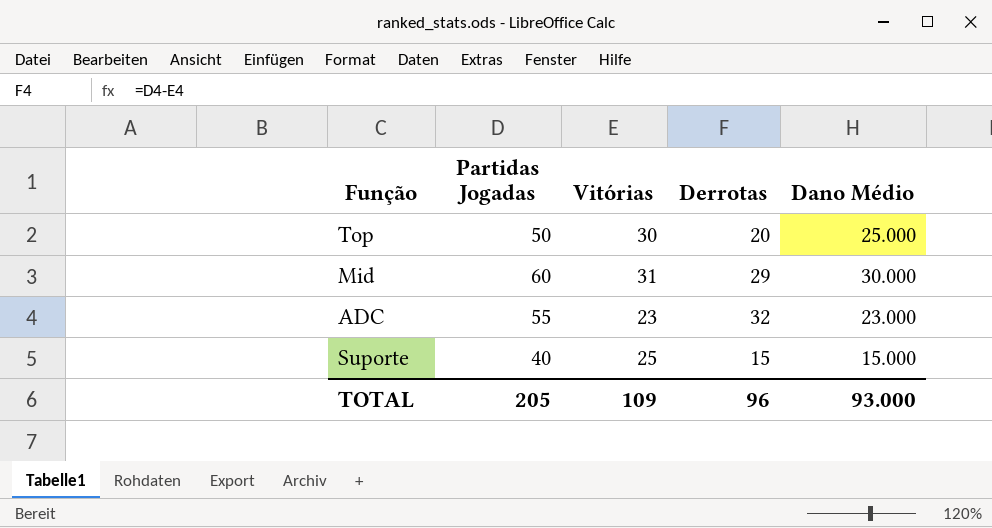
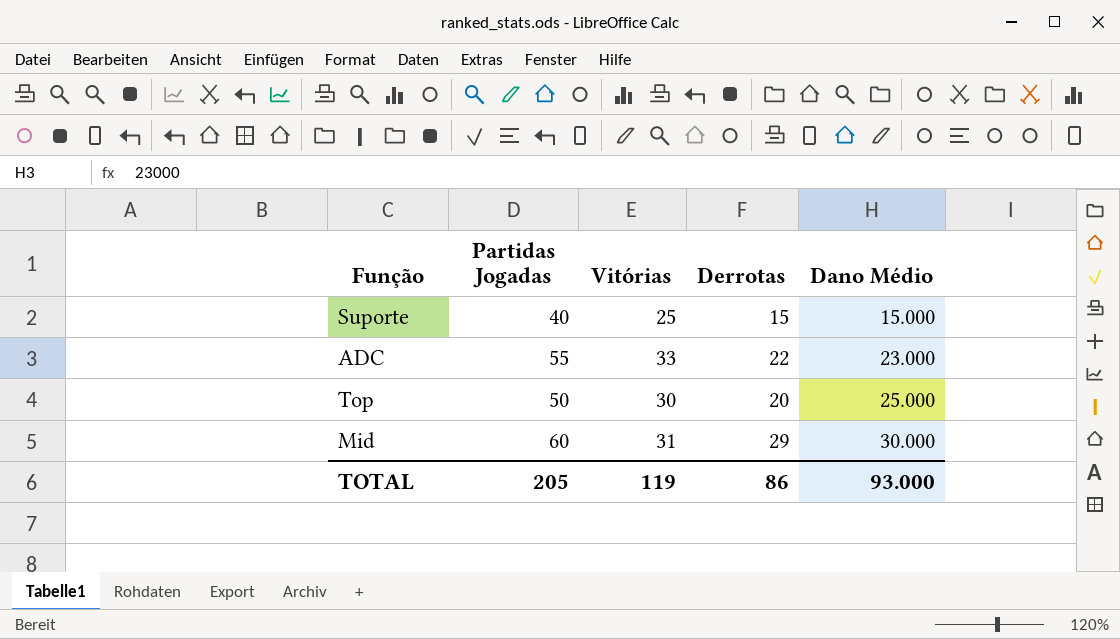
row order: none -> Dano Médio ascending
ADC | Vitórias: 23 -> 33
ADC | Derrotas: 32 -> 22
TOTAL | Vitórias: 109 -> 119
TOTAL | Derrotas: 96 -> 86

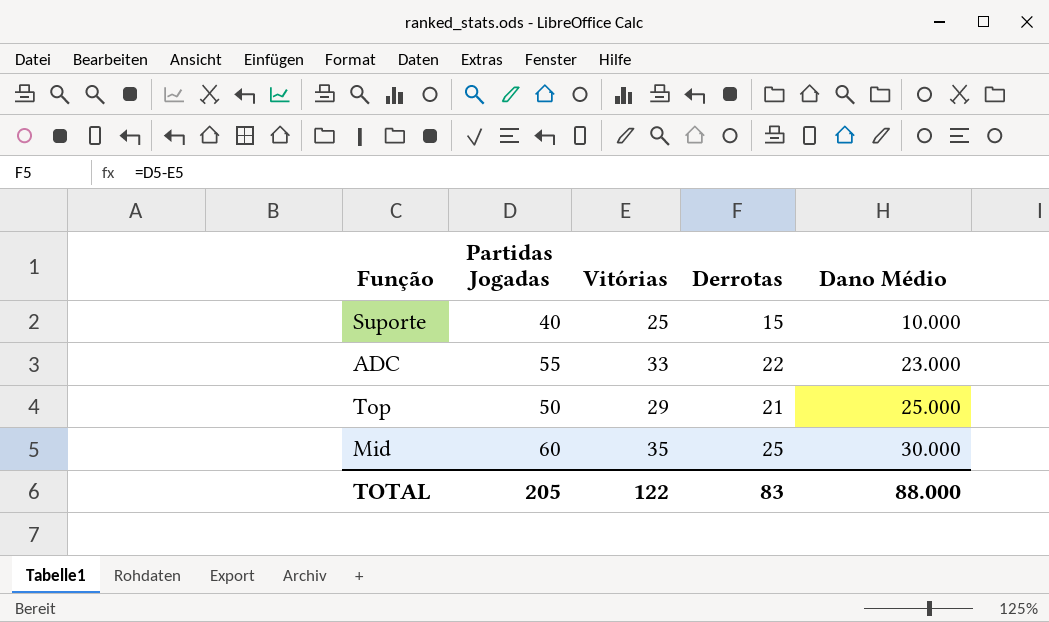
Suporte | Dano Médio: 15.000 -> 10.000
Top | Vitórias: 30 -> 29
Top | Derrotas: 20 -> 21
Mid | Vitórias: 31 -> 35
Mid | Derrotas: 29 -> 25
TOTAL | Vitórias: 119 -> 122
TOTAL | Derrotas: 86 -> 83
TOTAL | Dano Médio: 93.000 -> 88.000

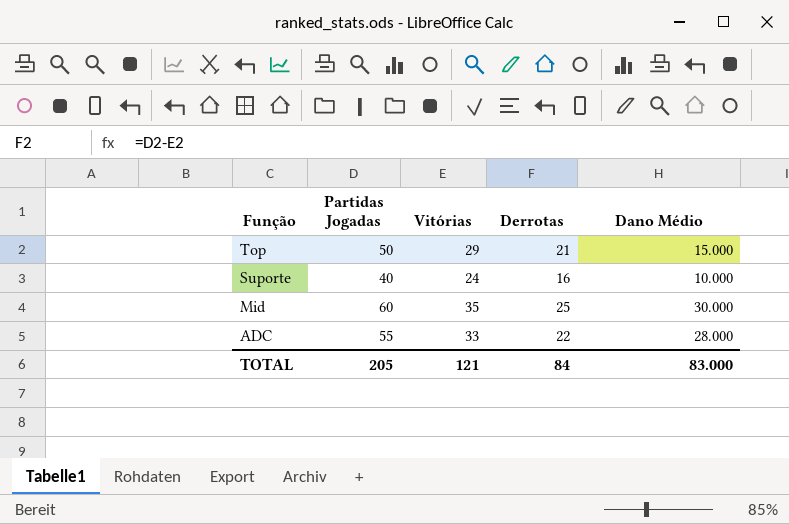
row order: Dano Médio ascending -> Função descending
Top | Dano Médio: 25.000 -> 15.000
Suporte | Vitórias: 25 -> 24
Suporte | Derrotas: 15 -> 16
ADC | Dano Médio: 23.000 -> 28.000
TOTAL | Vitórias: 122 -> 121
TOTAL | Derrotas: 83 -> 84
TOTAL | Dano Médio: 88.000 -> 83.000

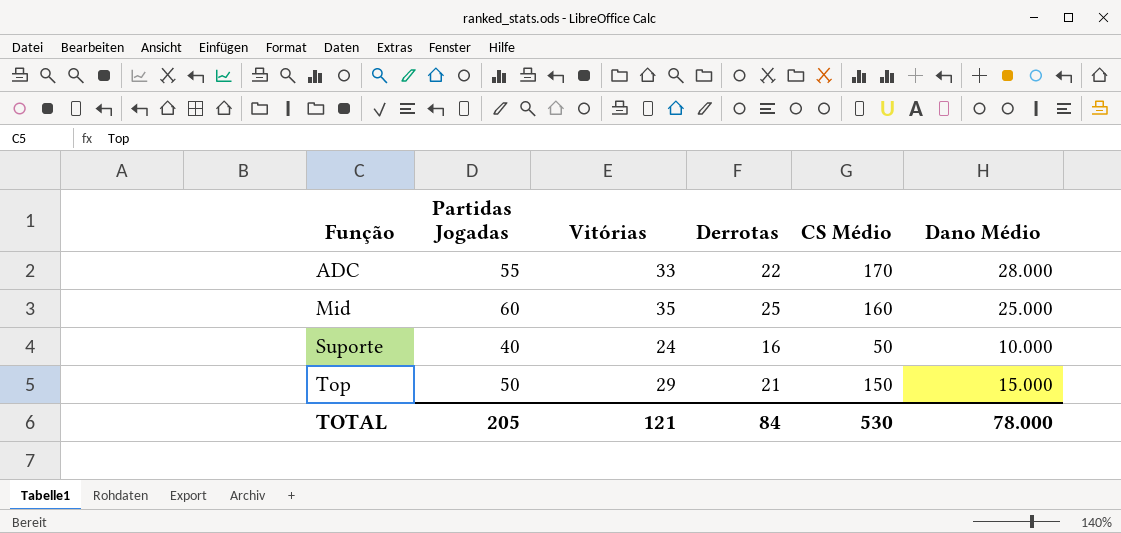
row order: Função descending -> Função ascending
column CS Médio | position: none -> 5
Mid | Dano Médio: 30.000 -> 25.000
TOTAL | Dano Médio: 83.000 -> 78.000

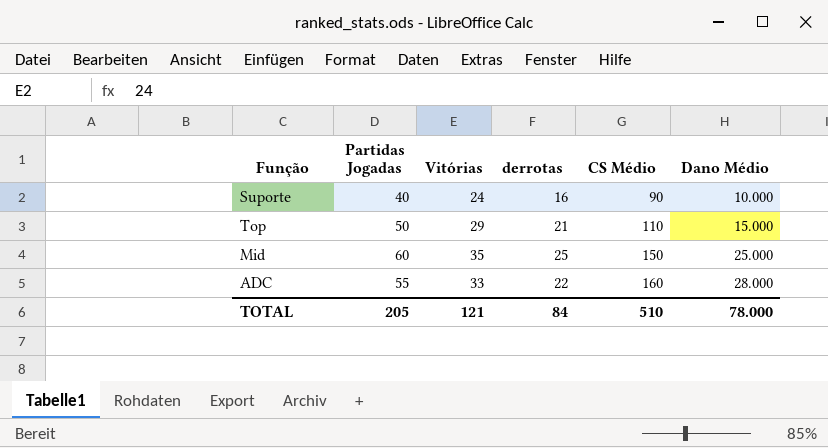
row order: Função ascending -> CS Médio ascending
column name: Derrotas -> derrotas
Suporte | CS Médio: 50 -> 90
Top | CS Médio: 150 -> 110
Mid | CS Médio: 160 -> 150
ADC | CS Médio: 170 -> 160
TOTAL | CS Médio: 530 -> 510

